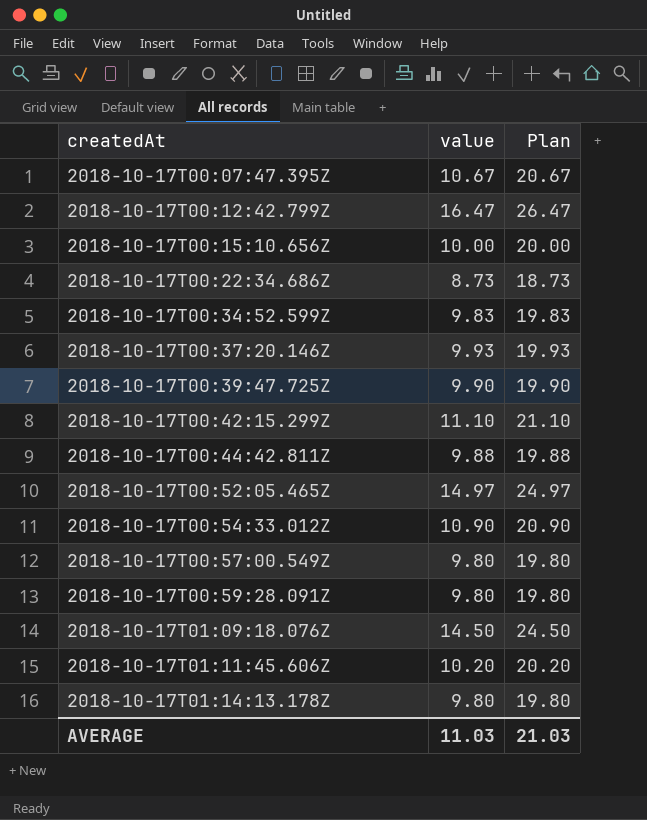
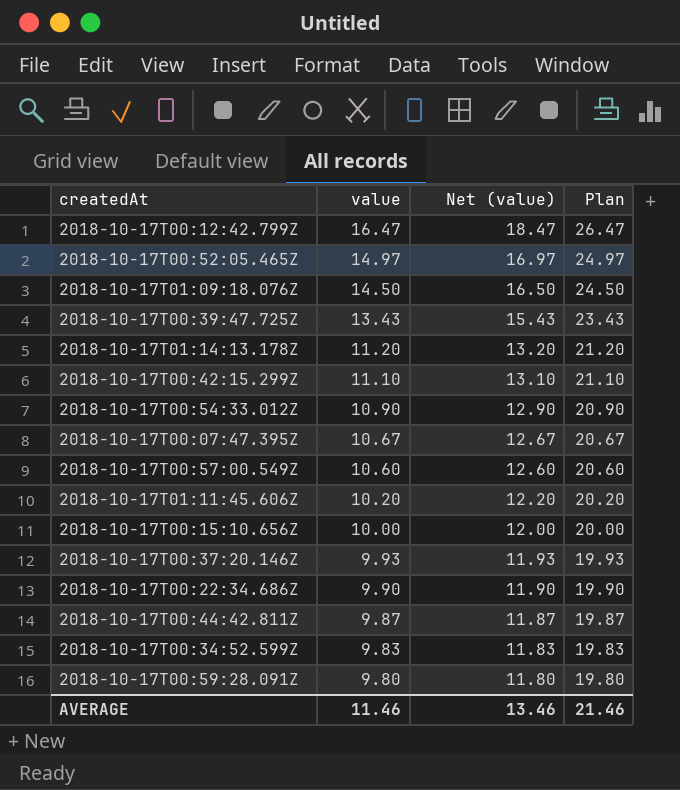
row order: createdAt ascending -> value descending
column Net (value) | formula: none -> [value] + 2
2018-10-17T00:39:47.725Z | value: 9.90 -> 13.43
2018-10-17T00:39:47.725Z | Plan: 19.90 -> 23.43
2018-10-17T01:14:13.178Z | value: 9.80 -> 11.20
2018-10-17T01:14:13.178Z | Plan: 19.80 -> 21.20
2018-10-17T00:57:00.549Z | value: 9.80 -> 10.60
2018-10-17T00:57:00.549Z | Plan: 19.80 -> 20.60
2018-10-17T00:22:34.686Z | value: 8.73 -> 9.90
2018-10-17T00:22:34.686Z | Plan: 18.73 -> 19.90
2018-10-17T00:44:42.811Z | value: 9.88 -> 9.87
2018-10-17T00:44:42.811Z | Plan: 19.88 -> 19.87
AVERAGE | value: 11.03 -> 11.46
AVERAGE | Plan: 21.03 -> 21.46

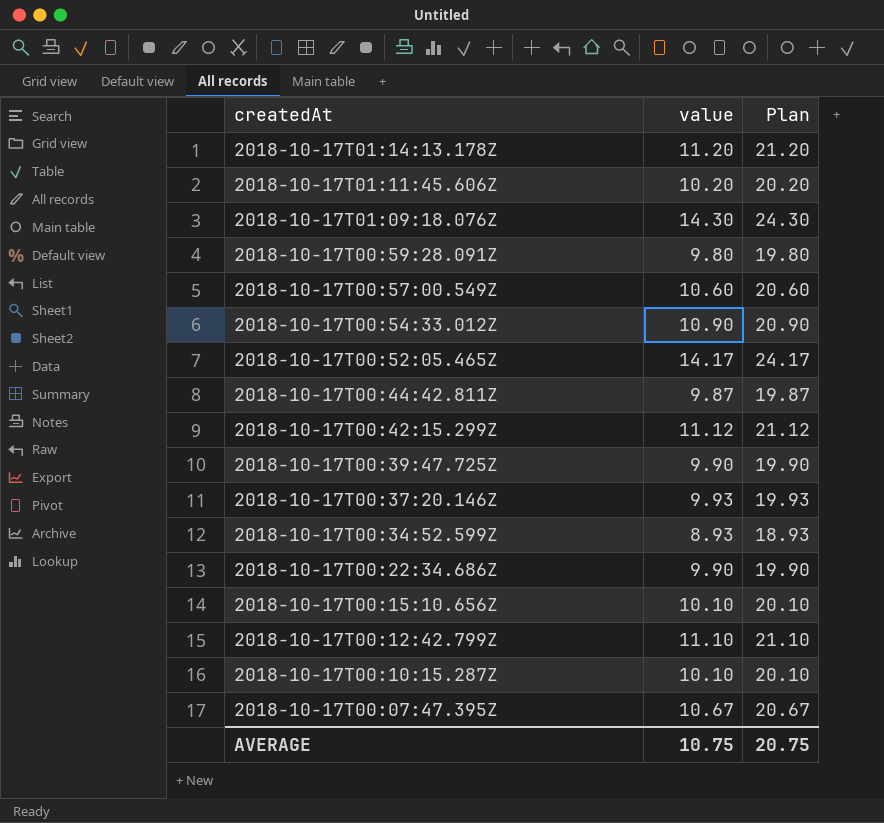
row order: value descending -> createdAt descending
column Net (value) | formula: [value] + 2 -> none
2018-10-17T01:09:18.076Z | value: 14.50 -> 14.30
2018-10-17T01:09:18.076Z | Plan: 24.50 -> 24.30
2018-10-17T00:52:05.465Z | value: 14.97 -> 14.17
2018-10-17T00:52:05.465Z | Plan: 24.97 -> 24.17
2018-10-17T00:42:15.299Z | value: 11.10 -> 11.12
2018-10-17T00:42:15.299Z | Plan: 21.10 -> 21.12
2018-10-17T00:39:47.725Z | value: 13.43 -> 9.90
2018-10-17T00:39:47.725Z | Plan: 23.43 -> 19.90
2018-10-17T00:34:52.599Z | value: 9.83 -> 8.93
2018-10-17T00:34:52.599Z | Plan: 19.83 -> 18.93
2018-10-17T00:15:10.656Z | value: 10.00 -> 10.10
2018-10-17T00:15:10.656Z | Plan: 20.00 -> 20.10
2018-10-17T00:12:42.799Z | value: 16.47 -> 11.10
2018-10-17T00:12:42.799Z | Plan: 26.47 -> 21.10
row 2018-10-17T00:10:15.287Z: none -> 10.10 | 20.10
AVERAGE | value: 11.46 -> 10.75
AVERAGE | Plan: 21.46 -> 20.75

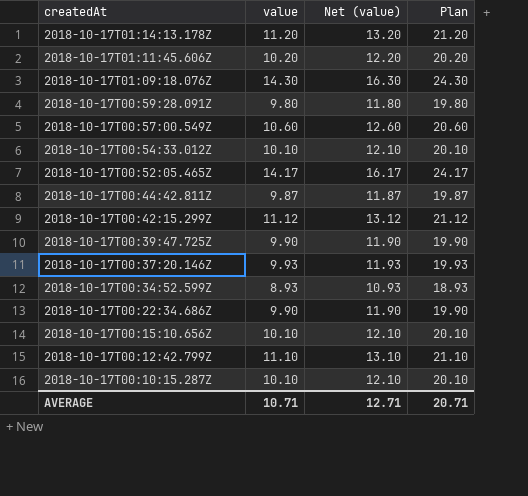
column Net (value) | formula: none -> [value] + 2
row 2018-10-17T00:07:47.395Z: 10.67 | 20.67 -> none
2018-10-17T00:54:33.012Z | value: 10.90 -> 10.10
2018-10-17T00:54:33.012Z | Plan: 20.90 -> 20.10
AVERAGE | value: 10.75 -> 10.71
AVERAGE | Plan: 20.75 -> 20.71

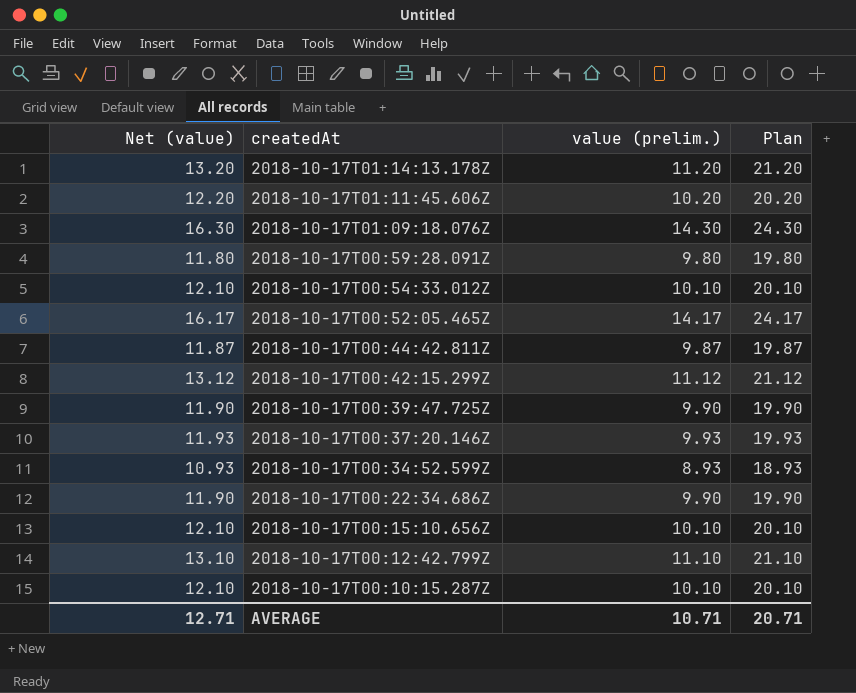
column Net (value) | position: 3 -> 1
column name: value -> value (prelim.)
row 2018-10-17T00:57:00.549Z: 10.60 | 12.60 | 20.60 -> none

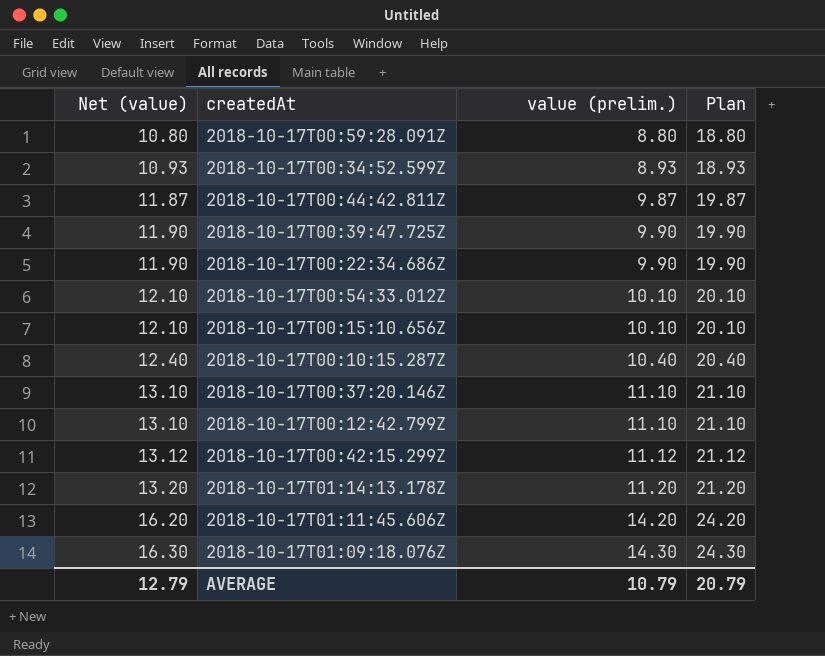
row order: createdAt descending -> Net (value) ascending
row 2018-10-17T00:52:05.465Z: 16.17 | 14.17 | 24.17 -> none
2018-10-17T00:59:28.091Z | Net (value): 11.80 -> 10.80
2018-10-17T00:59:28.091Z | value (prelim.): 9.80 -> 8.80
2018-10-17T00:59:28.091Z | Plan: 19.80 -> 18.80
2018-10-17T00:10:15.287Z | Net (value): 12.10 -> 12.40
2018-10-17T00:10:15.287Z | value (prelim.): 10.10 -> 10.40
2018-10-17T00:10:15.287Z | Plan: 20.10 -> 20.40
2018-10-17T00:37:20.146Z | Net (value): 11.93 -> 13.10
2018-10-17T00:37:20.146Z | value (prelim.): 9.93 -> 11.10
2018-10-17T00:37:20.146Z | Plan: 19.93 -> 21.10
2018-10-17T01:11:45.606Z | Net (value): 12.20 -> 16.20
2018-10-17T01:11:45.606Z | value (prelim.): 10.20 -> 14.20
2018-10-17T01:11:45.606Z | Plan: 20.20 -> 24.20
AVERAGE | Net (value): 12.71 -> 12.79
AVERAGE | value (prelim.): 10.71 -> 10.79
AVERAGE | Plan: 20.71 -> 20.79

